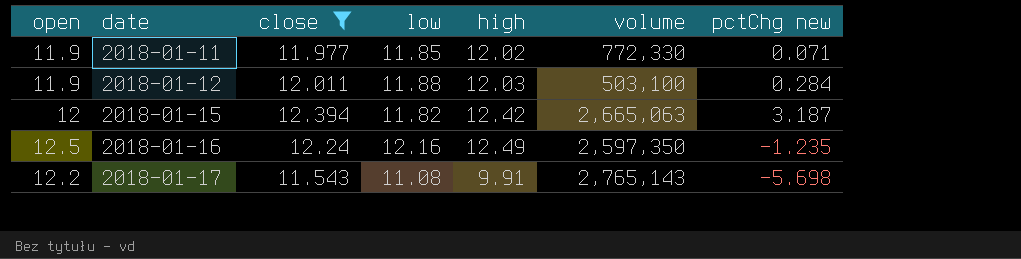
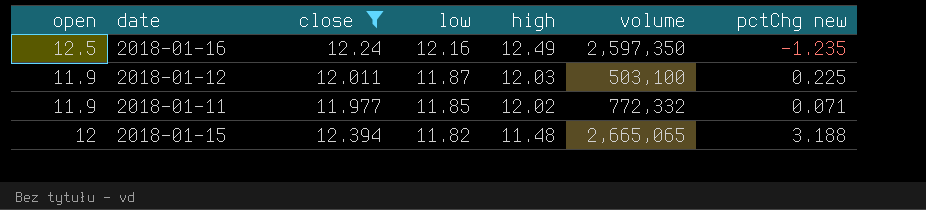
row order: date ascending -> low descending
row 2018-01-17: 12.2 | 11.543 | 11.08 | 9.91 | 2,765,143 | -5.698 -> none
2018-01-12 | low: 11.88 -> 11.87
2018-01-12 | pctChg new: 0.284 -> 0.225
2018-01-11 | volume: 772,330 -> 772,332
2018-01-15 | high: 12.42 -> 11.48
2018-01-15 | volume: 2,665,063 -> 2,665,065
2018-01-15 | pctChg new: 3.187 -> 3.188

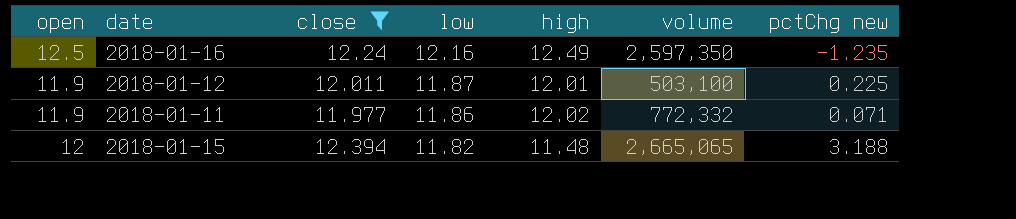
2018-01-12 | high: 12.03 -> 12.01
2018-01-11 | low: 11.85 -> 11.86

